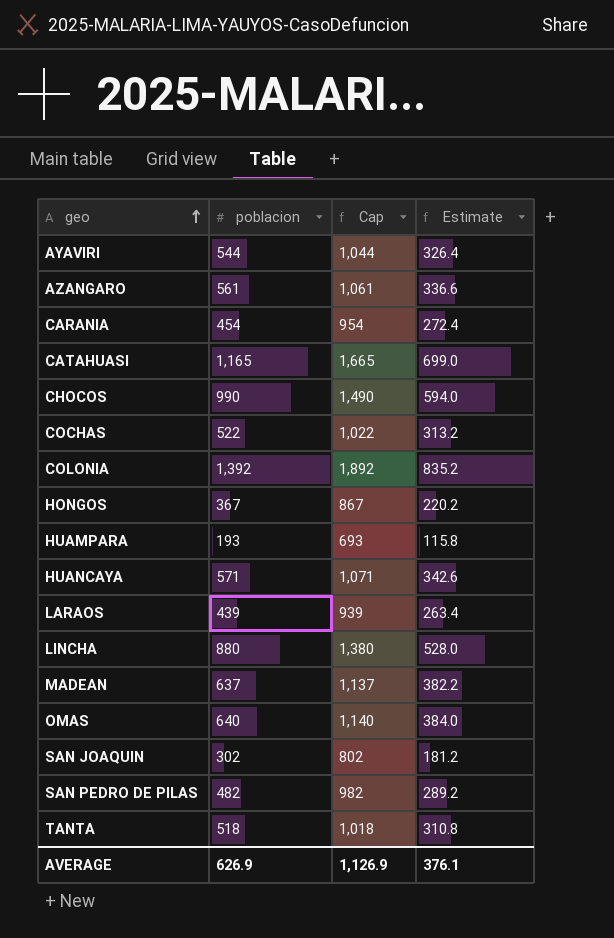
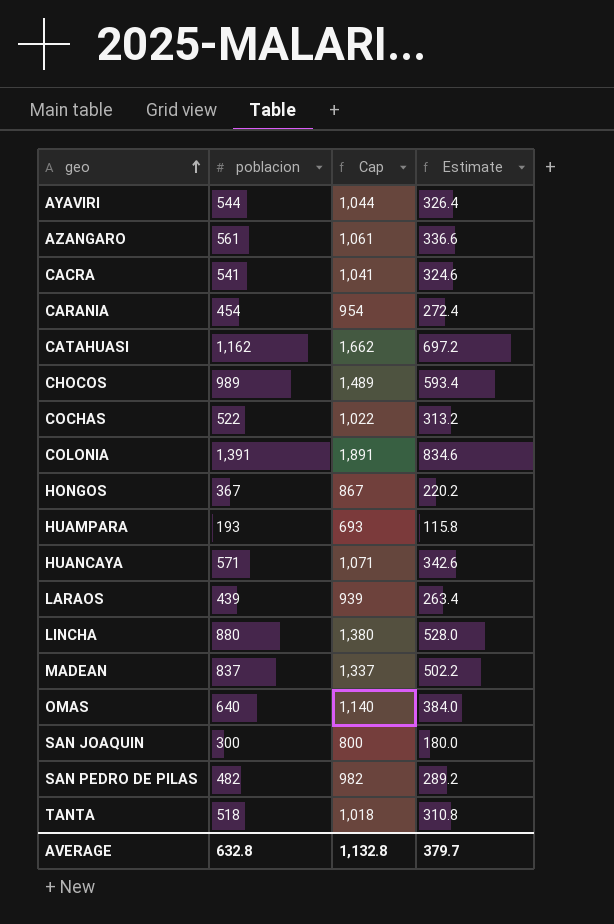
row CACRA: none -> 541 | 1,041 | 324.6
CATAHUASI | poblacion: 1,165 -> 1,162
CATAHUASI | Cap: 1,665 -> 1,662
CATAHUASI | Estimate: 699.0 -> 697.2
CHOCOS | poblacion: 990 -> 989
CHOCOS | Cap: 1,490 -> 1,489
CHOCOS | Estimate: 594.0 -> 593.4
COLONIA | poblacion: 1,392 -> 1,391
COLONIA | Cap: 1,892 -> 1,891
COLONIA | Estimate: 835.2 -> 834.6
MADEAN | poblacion: 637 -> 837
MADEAN | Cap: 1,137 -> 1,337
MADEAN | Estimate: 382.2 -> 502.2
SAN JOAQUIN | poblacion: 302 -> 300
SAN JOAQUIN | Cap: 802 -> 800
SAN JOAQUIN | Estimate: 181.2 -> 180.0
AVERAGE | poblacion: 626.9 -> 632.8
AVERAGE | Cap: 1,126.9 -> 1,132.8
AVERAGE | Estimate: 376.1 -> 379.7

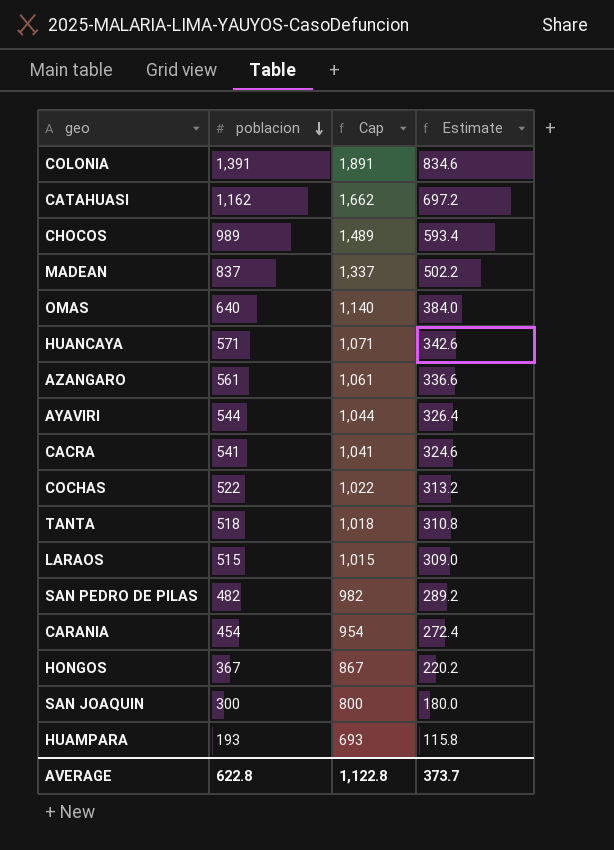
row order: geo ascending -> poblacion descending
row LINCHA: 880 | 1,380 | 528.0 -> none
LARAOS | poblacion: 439 -> 515
LARAOS | Cap: 939 -> 1,015
LARAOS | Estimate: 263.4 -> 309.0
AVERAGE | poblacion: 632.8 -> 622.8
AVERAGE | Cap: 1,132.8 -> 1,122.8
AVERAGE | Estimate: 379.7 -> 373.7

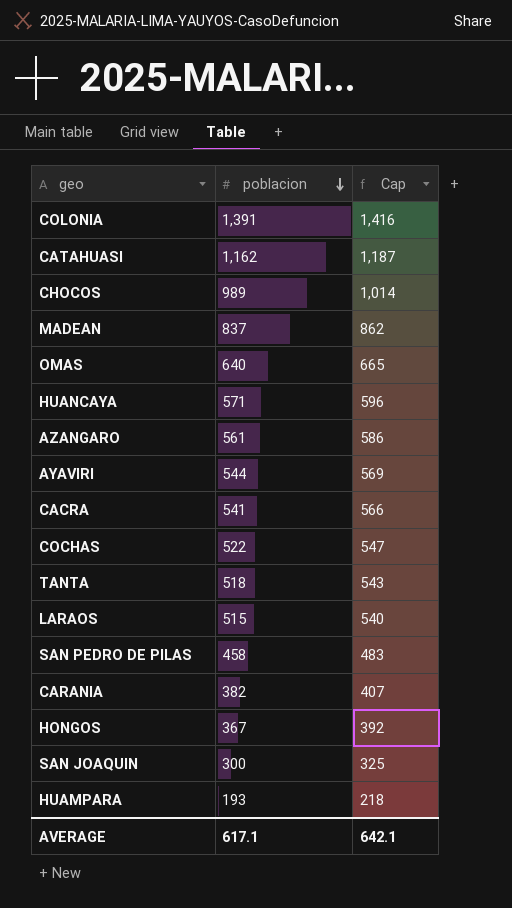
column Estimate | formula: [poblacion] * 0.6 -> none
column Cap | formula: [poblacion] + 500 -> [poblacion] + 25
SAN PEDRO DE PILAS | poblacion: 482 -> 458
CARANIA | poblacion: 454 -> 382
AVERAGE | poblacion: 622.8 -> 617.1
AVERAGE | Cap: 1,122.8 -> 642.1

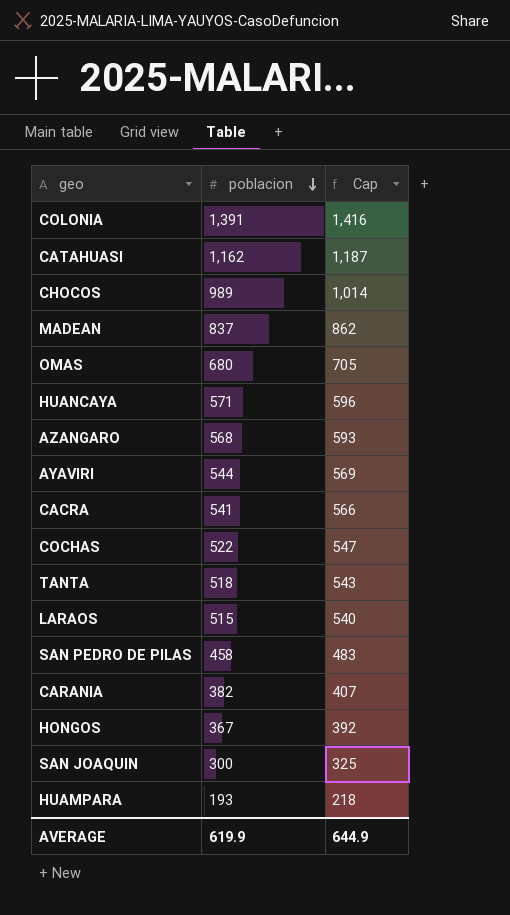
OMAS | poblacion: 640 -> 680
OMAS | Cap: 665 -> 705
AZANGARO | poblacion: 561 -> 568
AZANGARO | Cap: 586 -> 593
AVERAGE | poblacion: 617.1 -> 619.9
AVERAGE | Cap: 642.1 -> 644.9

